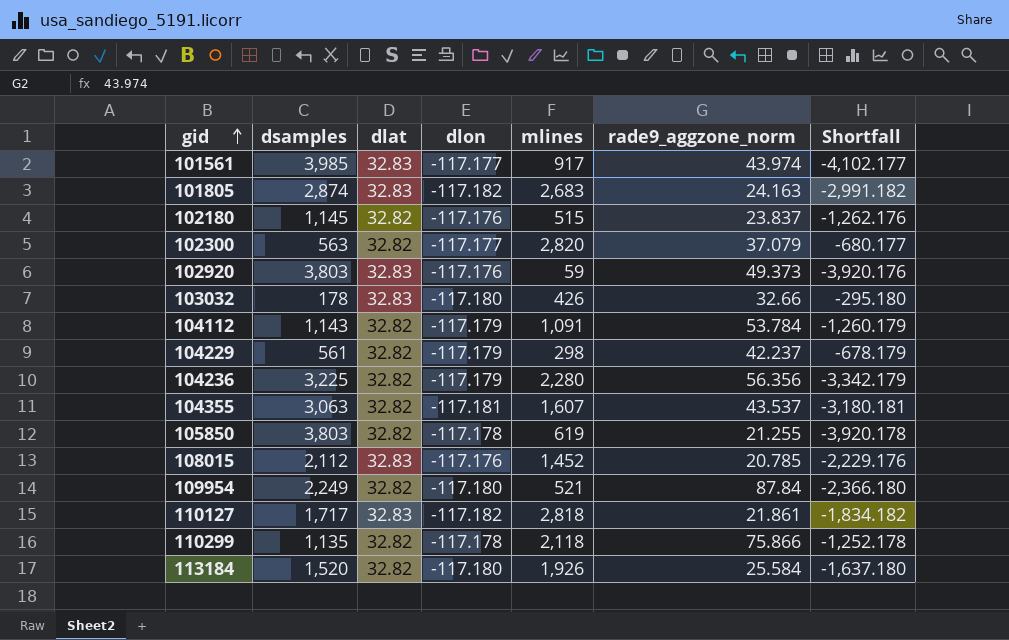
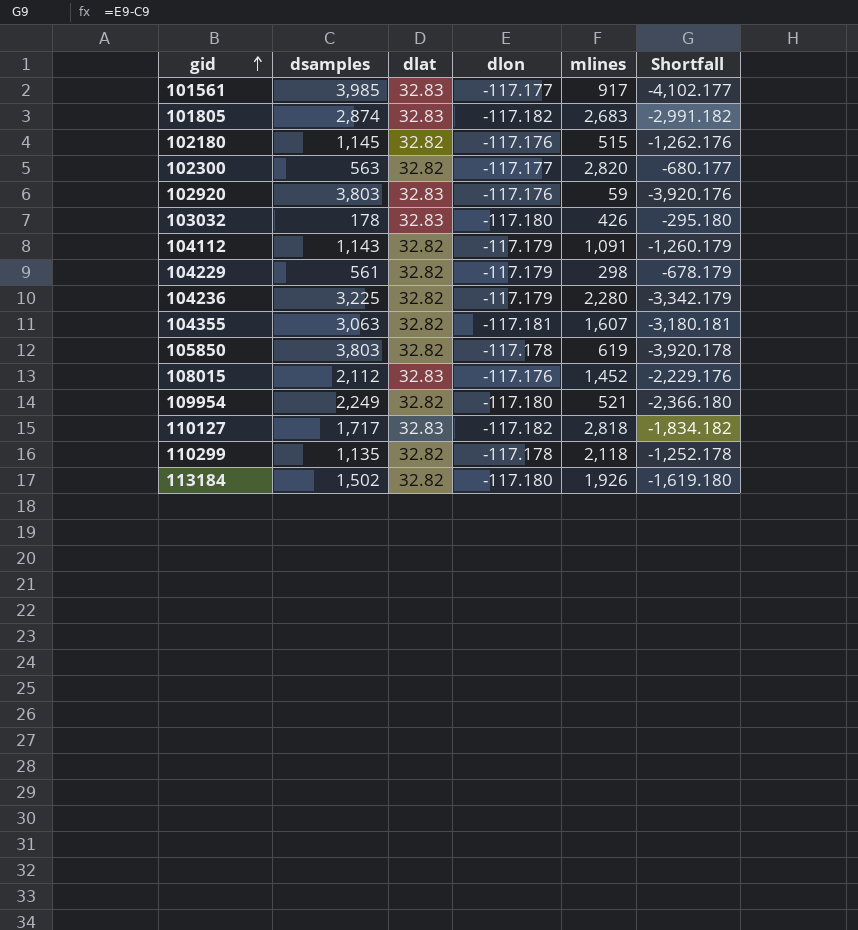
column rade9_aggzone_norm | position: 6 -> none
113184 | dsamples: 1,520 -> 1,502
113184 | Shortfall: -1,637.180 -> -1,619.180

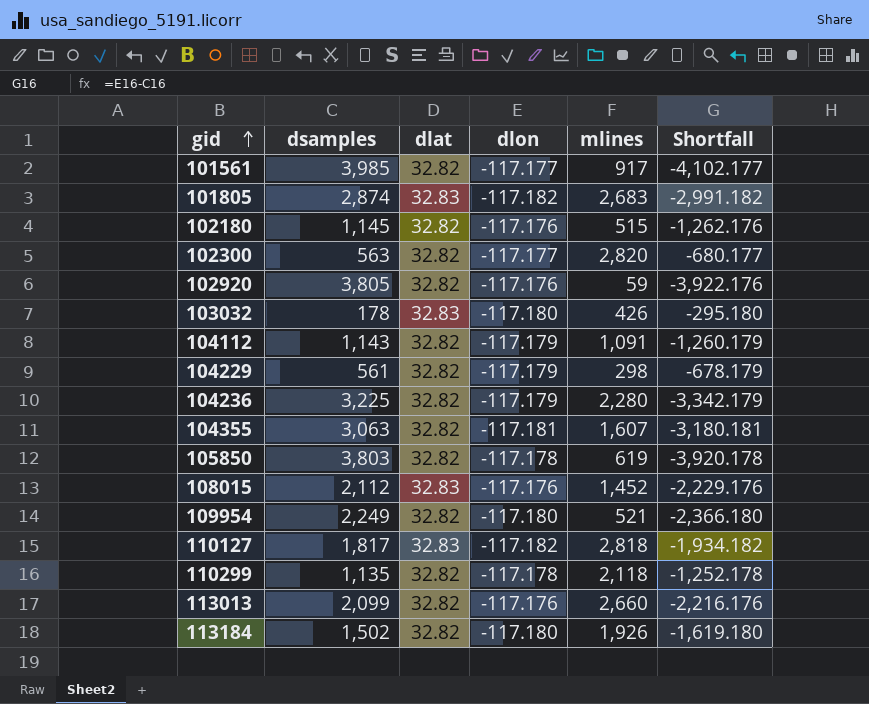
101561 | dlat: 32.83 -> 32.82
102920 | dsamples: 3,803 -> 3,805
102920 | dlat: 32.83 -> 32.82
102920 | Shortfall: -3,920.176 -> -3,922.176
110127 | dsamples: 1,717 -> 1,817
110127 | Shortfall: -1,834.182 -> -1,934.182
row 113013: none -> 2,099 | 32.82 | -117.176 | 2,660 | -2,216.176

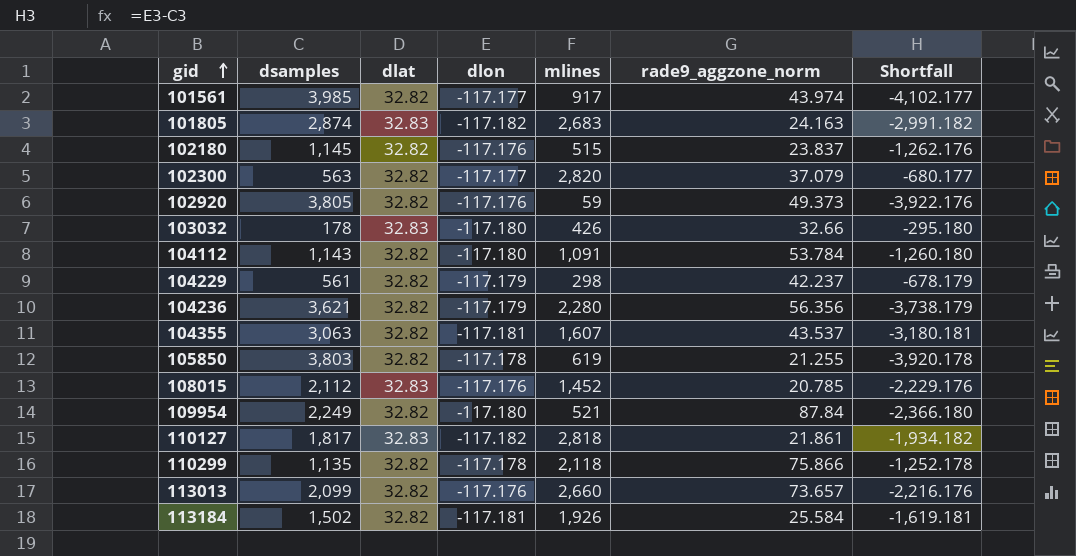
column rade9_aggzone_norm | position: none -> 6
104112 | dlon: -117.179 -> -117.180
104112 | Shortfall: -1,260.179 -> -1,260.180
104236 | dsamples: 3,225 -> 3,621
104236 | Shortfall: -3,342.179 -> -3,738.179
113184 | dlon: -117.180 -> -117.181
113184 | Shortfall: -1,619.180 -> -1,619.181

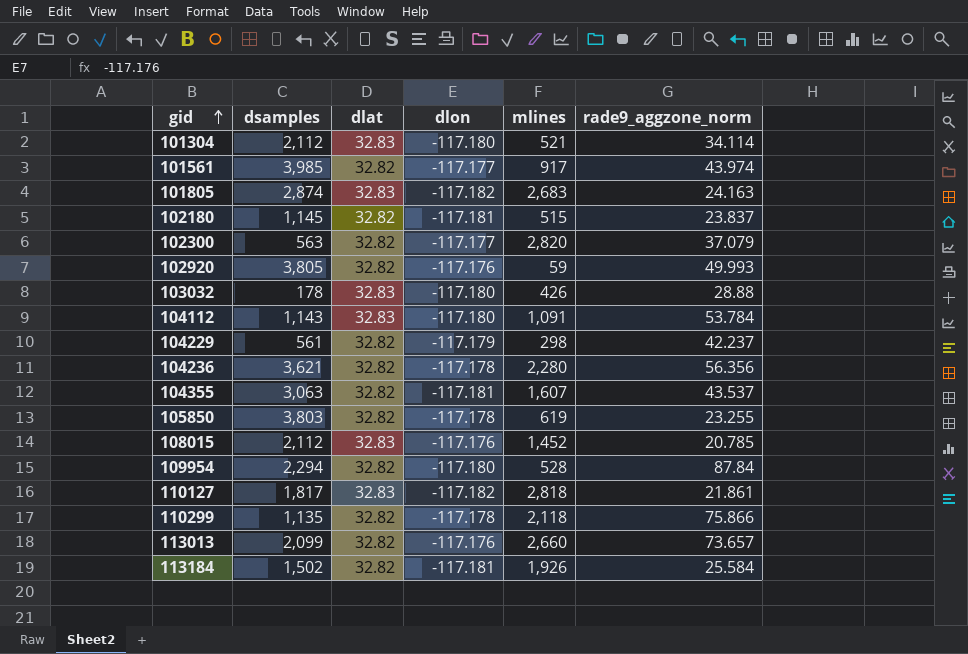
column Shortfall | formula: [dlon] - [dsamples] -> none
row 101304: none -> 2,112 | 32.83 | -117.180 | 521 | 34.114
102180 | dlon: -117.176 -> -117.181
102920 | rade9_aggzone_norm: 49.373 -> 49.993
103032 | rade9_aggzone_norm: 32.66 -> 28.88
104112 | dlat: 32.82 -> 32.83
104236 | dlon: -117.179 -> -117.178
105850 | rade9_aggzone_norm: 21.255 -> 23.255
109954 | dsamples: 2,249 -> 2,294
109954 | mlines: 521 -> 528

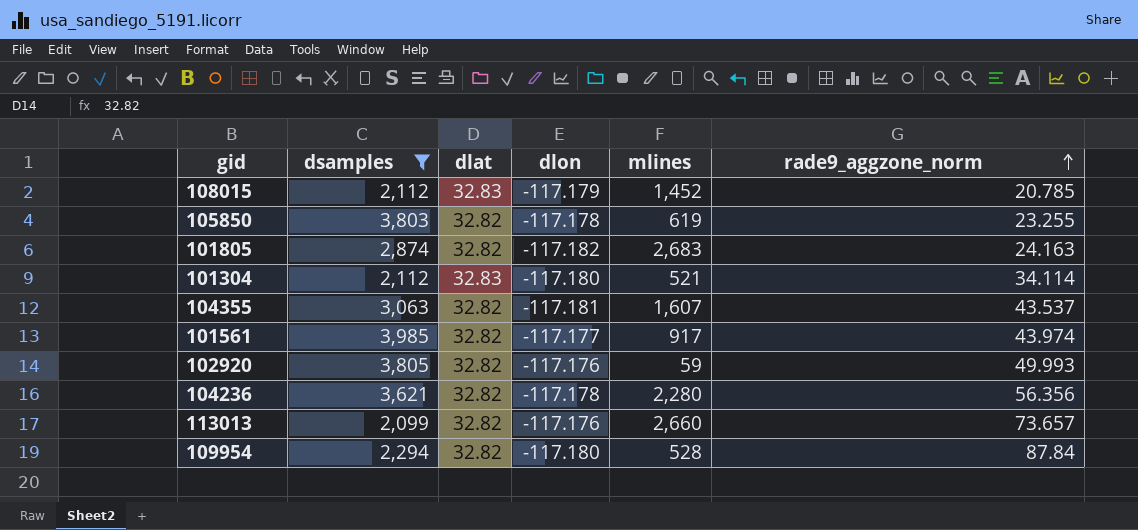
filter: none -> dsamples >= 2,099
row order: gid ascending -> rade9_aggzone_norm ascending
108015 | dlon: -117.176 -> -117.179
101805 | dlat: 32.83 -> 32.82

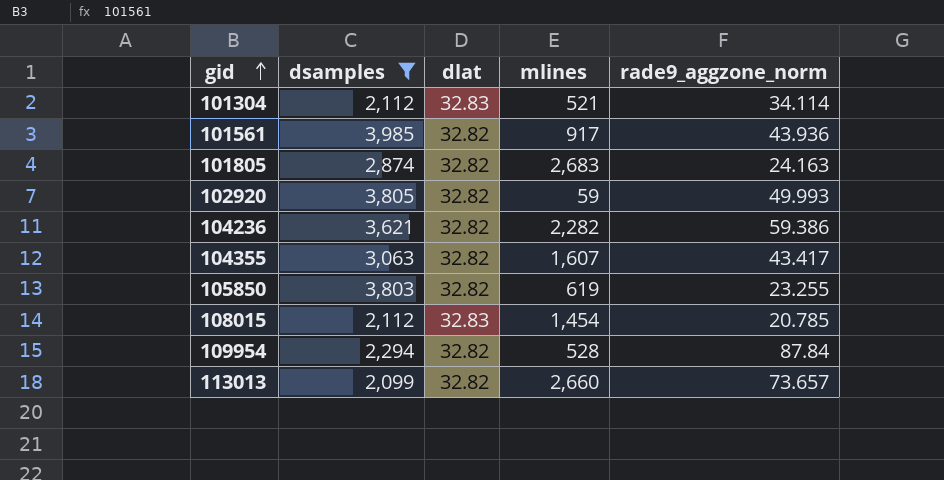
row order: rade9_aggzone_norm ascending -> gid ascending
column dlon | position: 4 -> none
101561 | rade9_aggzone_norm: 43.974 -> 43.936
104236 | mlines: 2,280 -> 2,282
104236 | rade9_aggzone_norm: 56.356 -> 59.386
104355 | rade9_aggzone_norm: 43.537 -> 43.417
108015 | mlines: 1,452 -> 1,454

